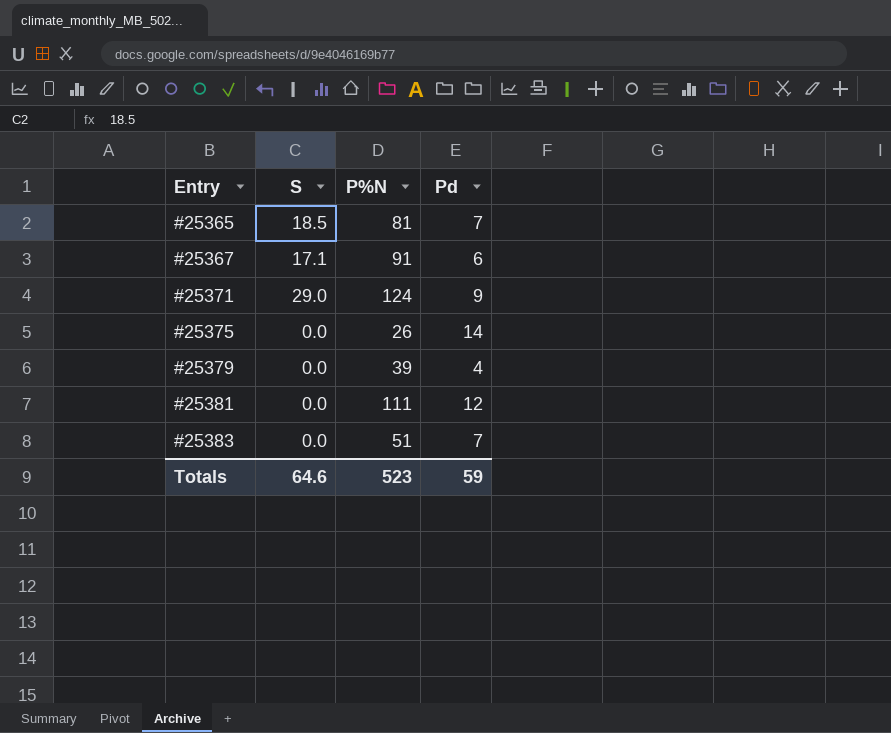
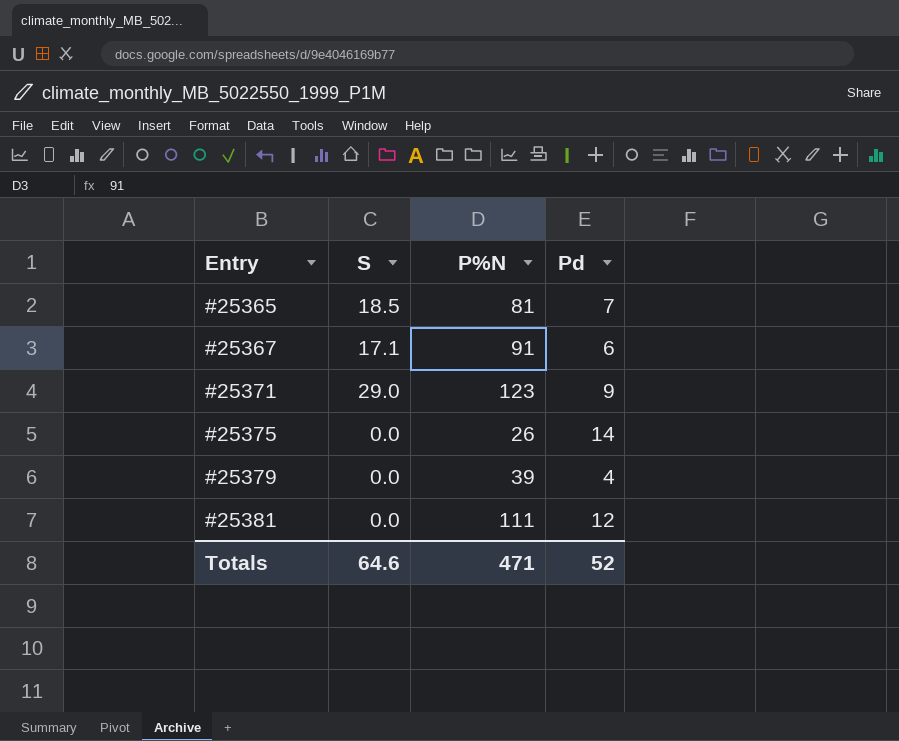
row #25383: 0.0 | 51 | 7 -> none
#25371 | P%N: 124 -> 123
Totals | P%N: 523 -> 471
Totals | Pd: 59 -> 52

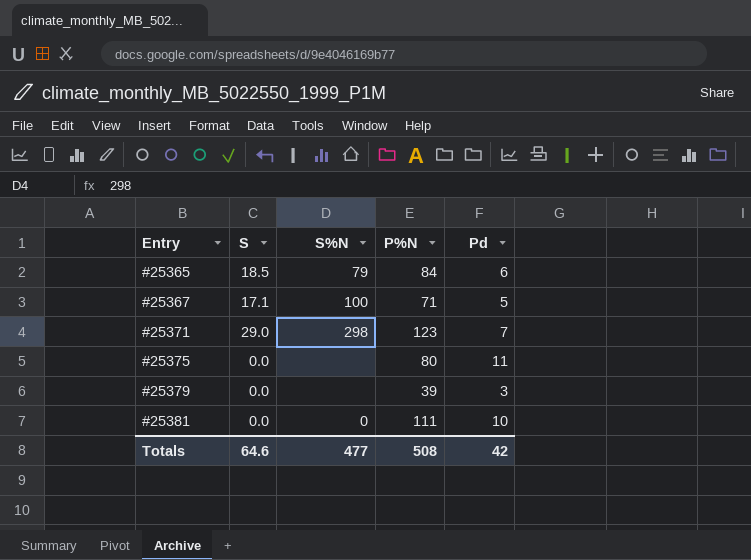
column S%N | position: none -> 3
#25365 | P%N: 81 -> 84
#25365 | Pd: 7 -> 6
#25367 | P%N: 91 -> 71
#25367 | Pd: 6 -> 5
#25371 | Pd: 9 -> 7
#25375 | P%N: 26 -> 80
#25375 | Pd: 14 -> 11
#25379 | Pd: 4 -> 3
#25381 | Pd: 12 -> 10
Totals | P%N: 471 -> 508
Totals | Pd: 52 -> 42

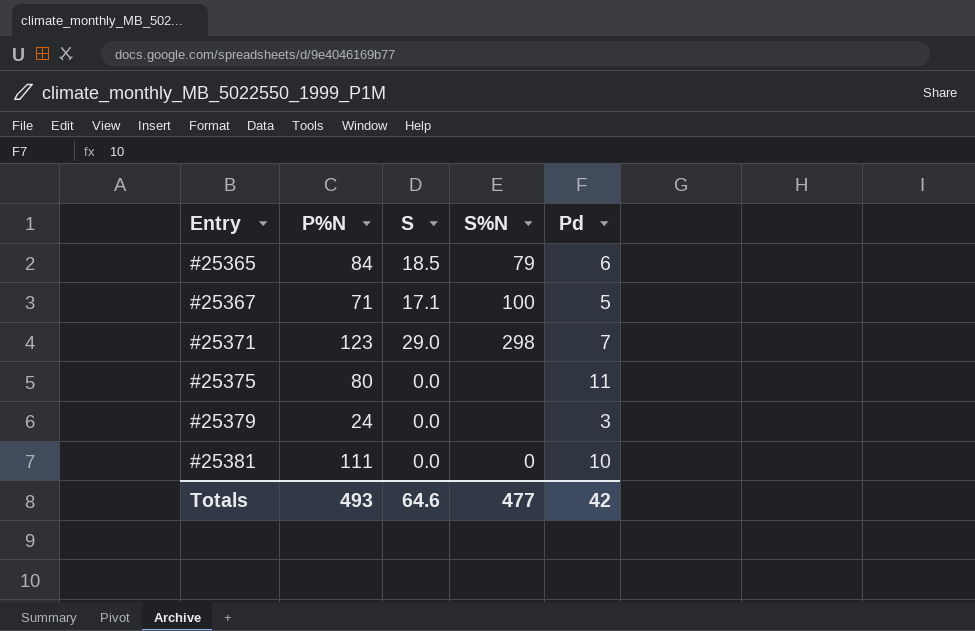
column P%N | position: 4 -> 2
#25379 | P%N: 39 -> 24
Totals | P%N: 508 -> 493

